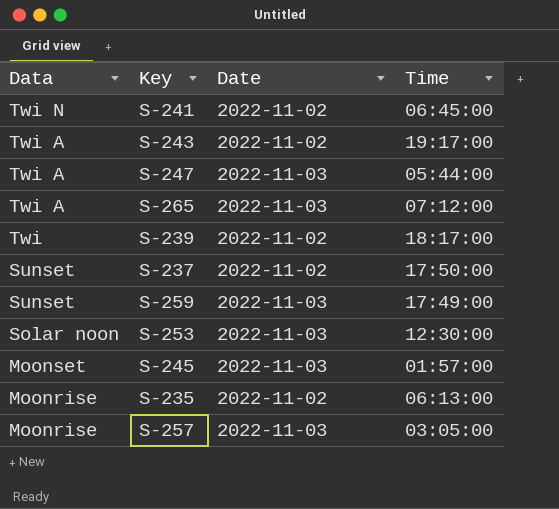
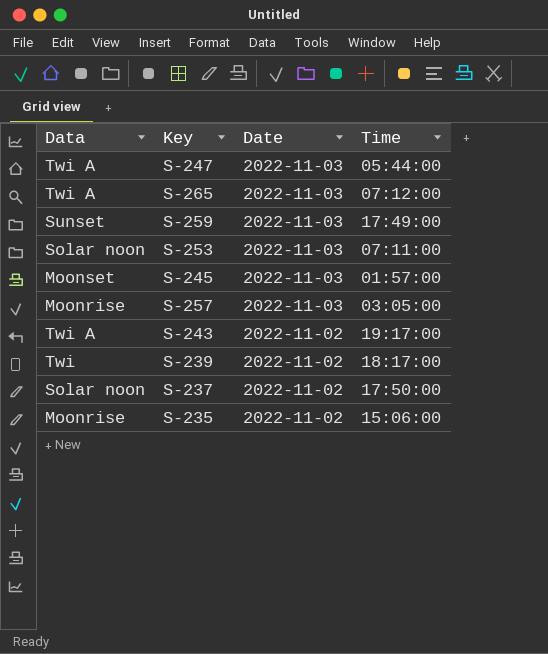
row order: Data descending -> Date descending
row S-241: Twi N | 2022-11-02 | 06:45:00 -> none
S-253 | Time: 12:30:00 -> 07:11:00
S-237 | Data: Sunset -> Solar noon
S-235 | Time: 06:13:00 -> 15:06:00

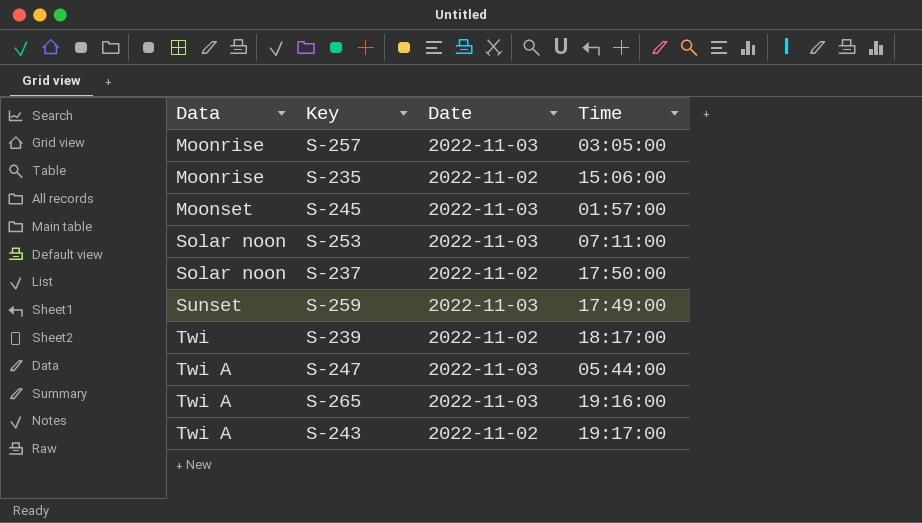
row order: Date descending -> Data ascending
S-265 | Time: 07:12:00 -> 19:16:00

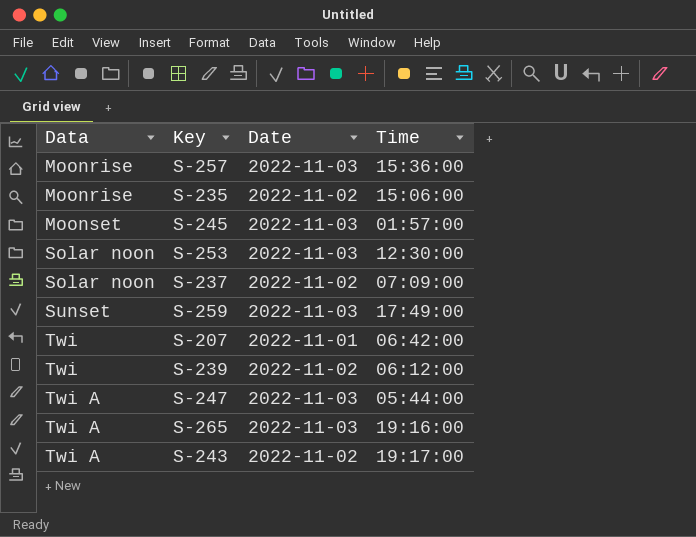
S-257 | Time: 03:05:00 -> 15:36:00
S-253 | Time: 07:11:00 -> 12:30:00
S-237 | Time: 17:50:00 -> 07:09:00
row S-207: none -> Twi | 2022-11-01 | 06:42:00
S-239 | Time: 18:17:00 -> 06:12:00

